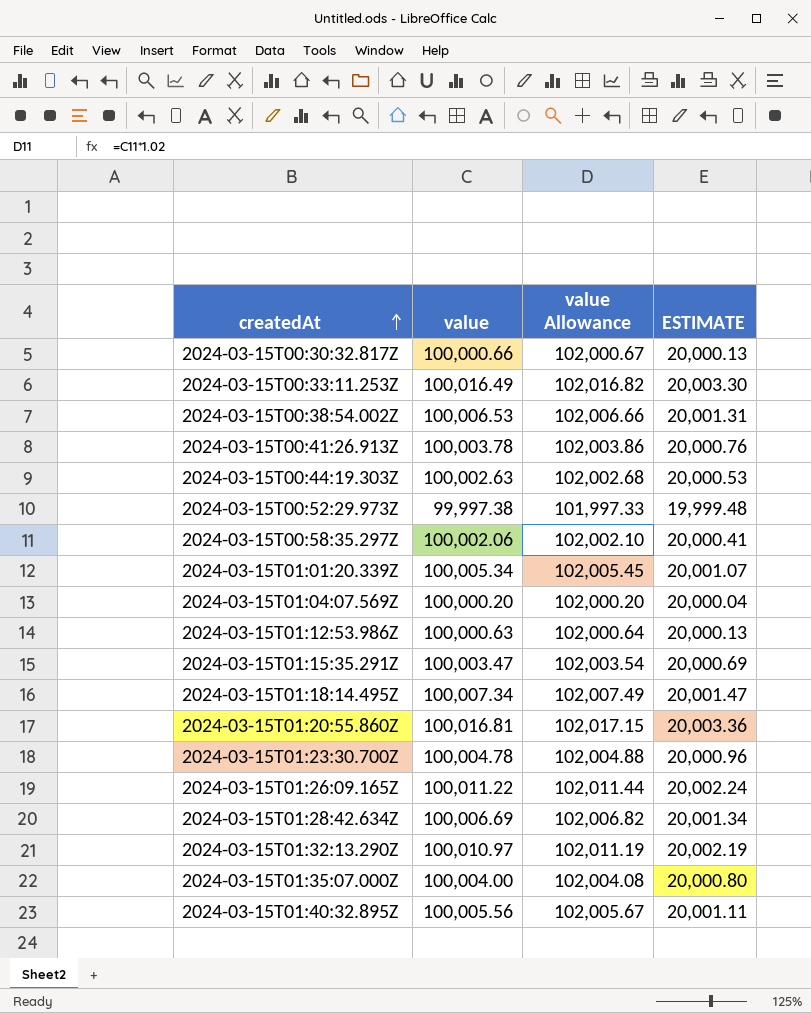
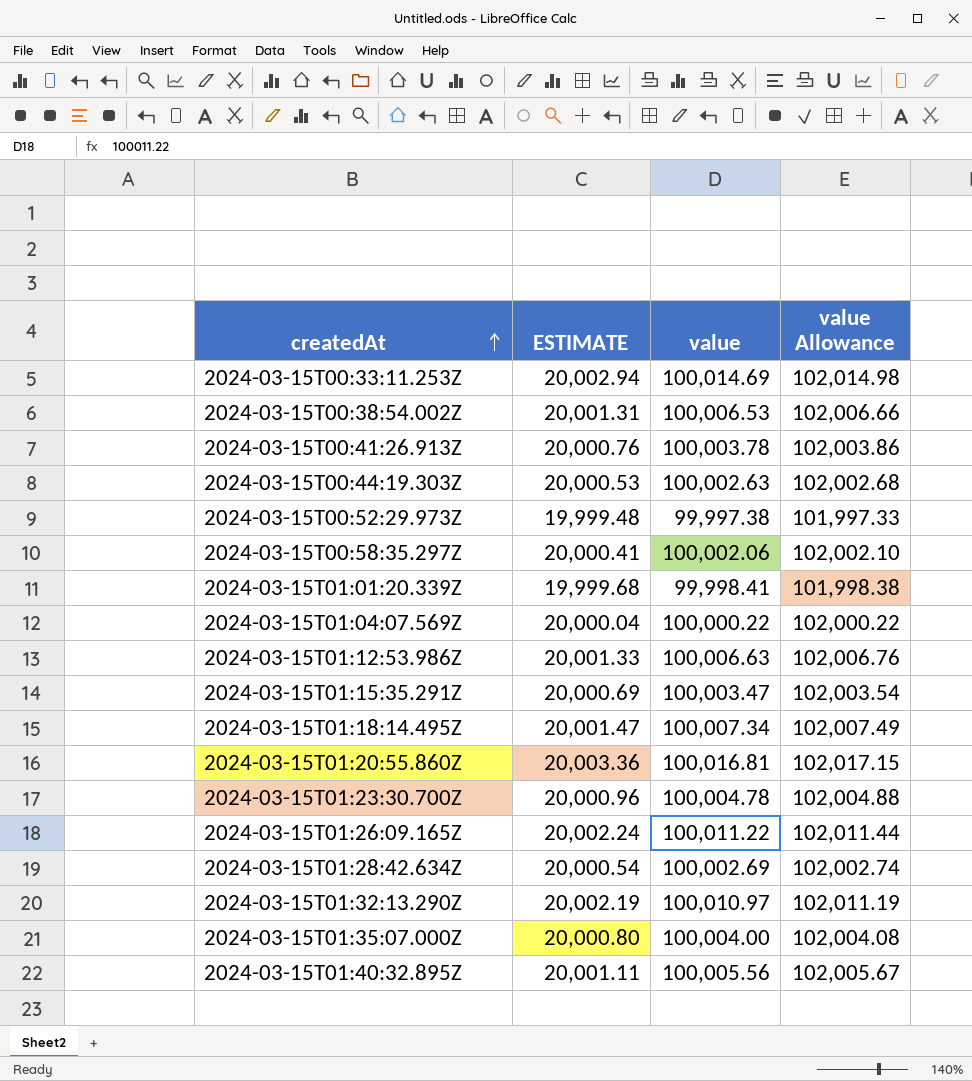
column ESTIMATE | position: 4 -> 2
row 2024-03-15T00:30:32.817Z: 100,000.66 | 102,000.67 | 20,000.13 -> none
2024-03-15T00:33:11.253Z | ESTIMATE: 20,003.30 -> 20,002.94
2024-03-15T00:33:11.253Z | value: 100,016.49 -> 100,014.69
2024-03-15T00:33:11.253Z | value Allowance: 102,016.82 -> 102,014.98
2024-03-15T01:01:20.339Z | ESTIMATE: 20,001.07 -> 19,999.68
2024-03-15T01:01:20.339Z | value: 100,005.34 -> 99,998.41
2024-03-15T01:01:20.339Z | value Allowance: 102,005.45 -> 101,998.38
2024-03-15T01:04:07.569Z | value: 100,000.20 -> 100,000.22
2024-03-15T01:04:07.569Z | value Allowance: 102,000.20 -> 102,000.22
2024-03-15T01:12:53.986Z | ESTIMATE: 20,000.13 -> 20,001.33
2024-03-15T01:12:53.986Z | value: 100,000.63 -> 100,006.63
2024-03-15T01:12:53.986Z | value Allowance: 102,000.64 -> 102,006.76
2024-03-15T01:28:42.634Z | ESTIMATE: 20,001.34 -> 20,000.54
2024-03-15T01:28:42.634Z | value: 100,006.69 -> 100,002.69
2024-03-15T01:28:42.634Z | value Allowance: 102,006.82 -> 102,002.74

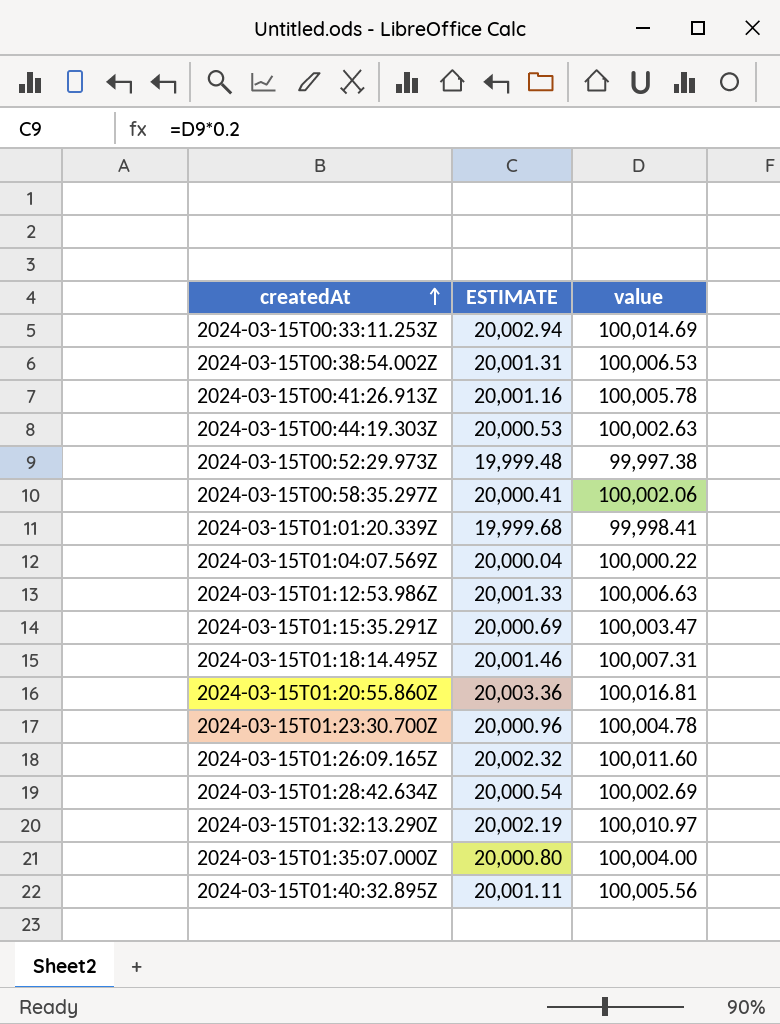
column value Allowance | formula: [value] * 1.02 -> none
2024-03-15T00:41:26.913Z | ESTIMATE: 20,000.76 -> 20,001.16
2024-03-15T00:41:26.913Z | value: 100,003.78 -> 100,005.78
2024-03-15T01:18:14.495Z | ESTIMATE: 20,001.47 -> 20,001.46
2024-03-15T01:18:14.495Z | value: 100,007.34 -> 100,007.31
2024-03-15T01:26:09.165Z | ESTIMATE: 20,002.24 -> 20,002.32
2024-03-15T01:26:09.165Z | value: 100,011.22 -> 100,011.60

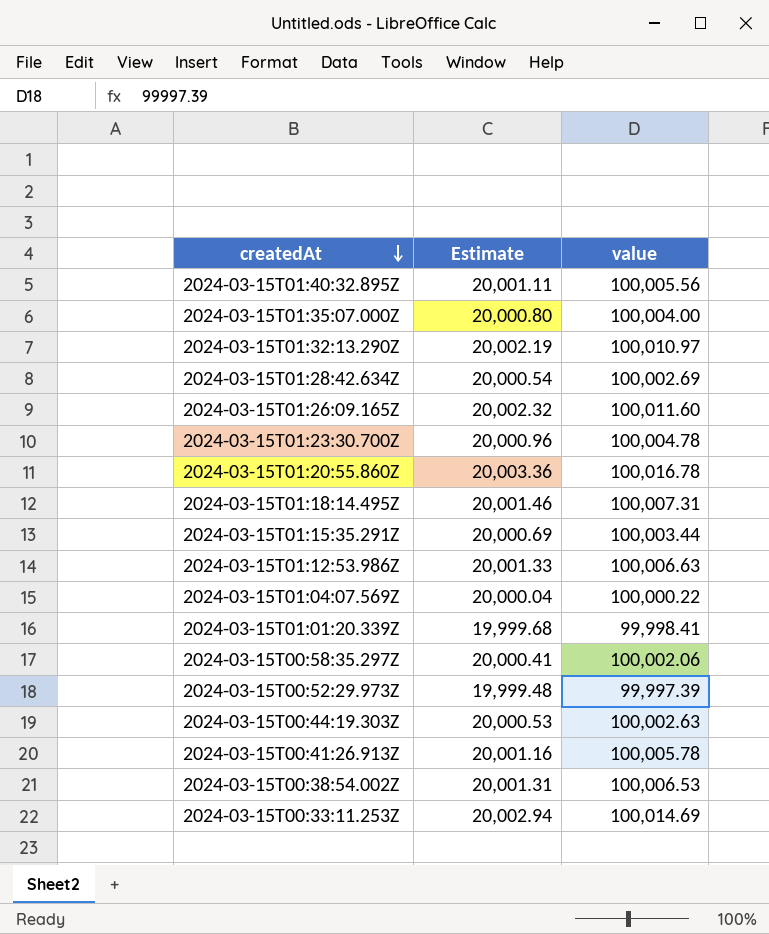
row order: createdAt ascending -> createdAt descending
column name: ESTIMATE -> Estimate
2024-03-15T01:20:55.860Z | value: 100,016.81 -> 100,016.78
2024-03-15T01:15:35.291Z | value: 100,003.47 -> 100,003.44
2024-03-15T00:52:29.973Z | value: 99,997.38 -> 99,997.39

